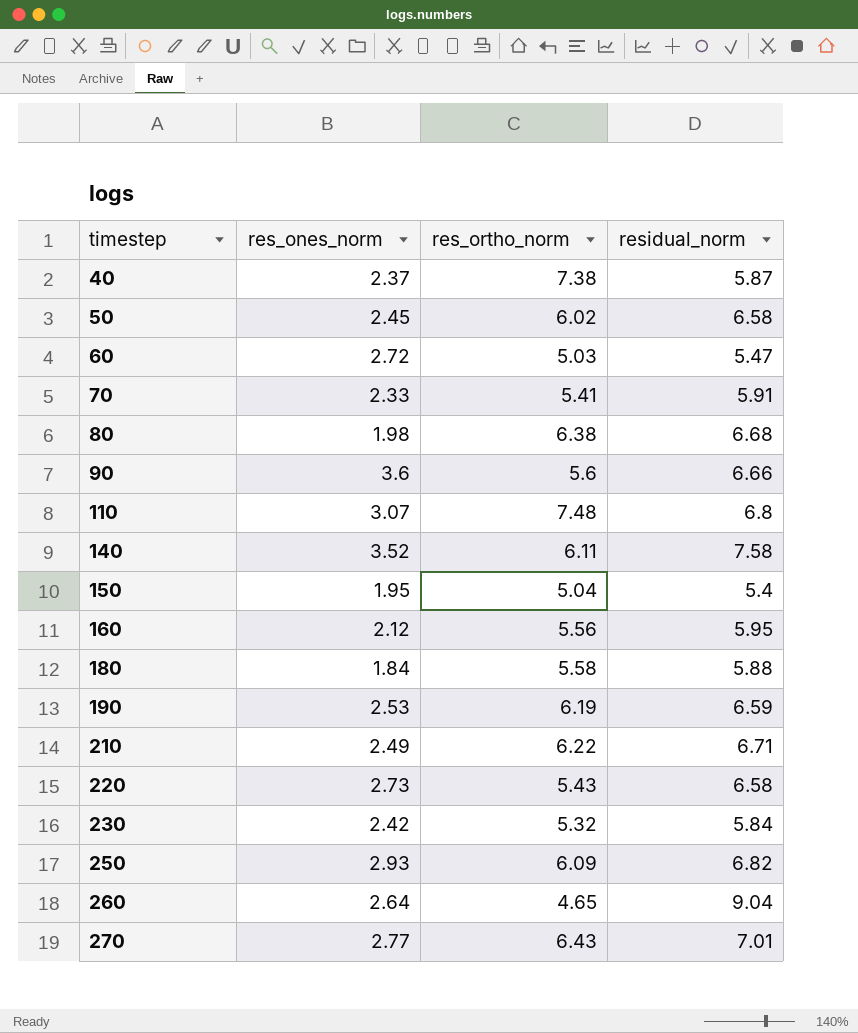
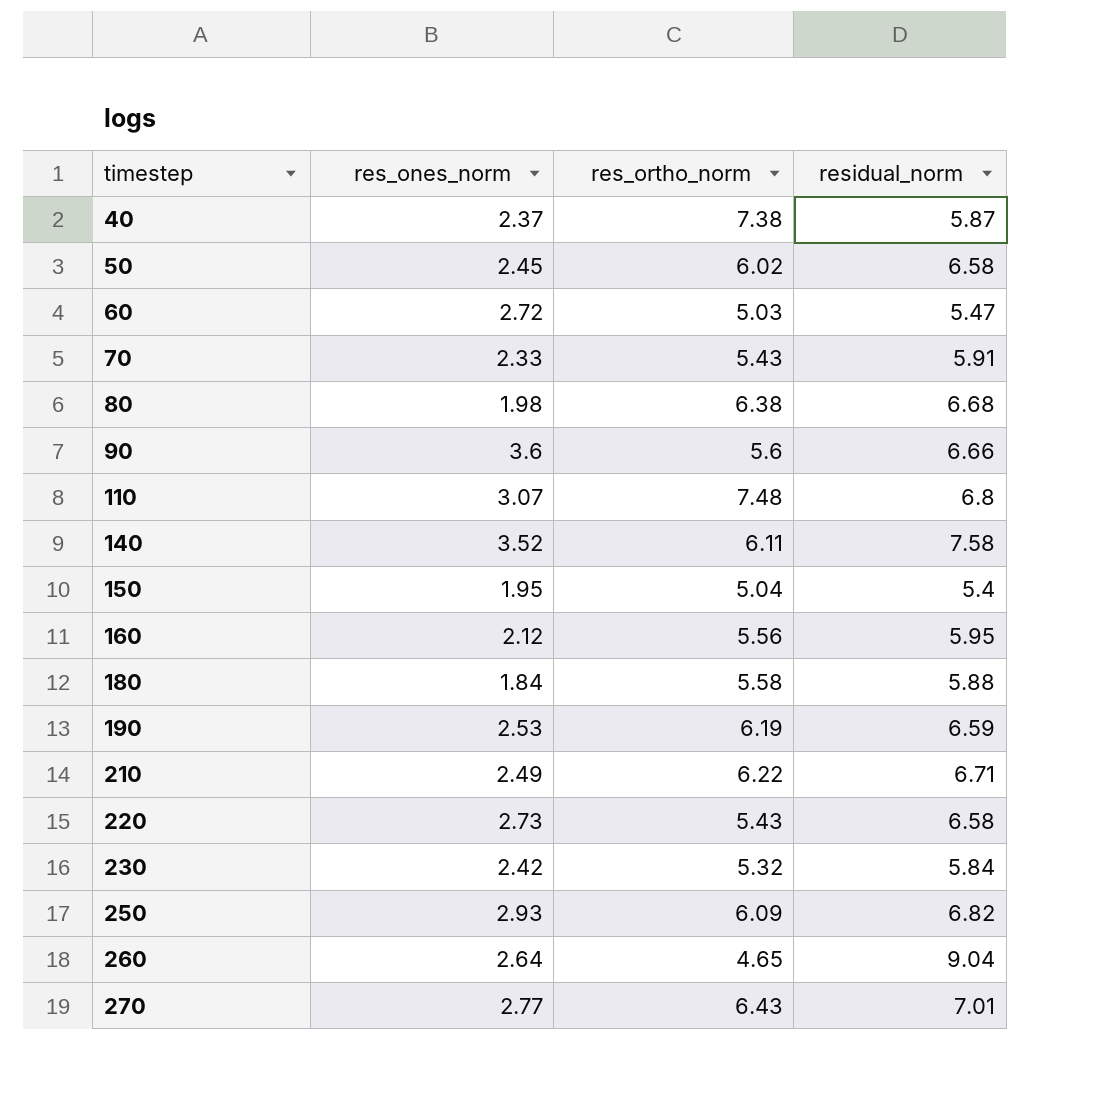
70 | res_ortho_norm: 5.41 -> 5.43

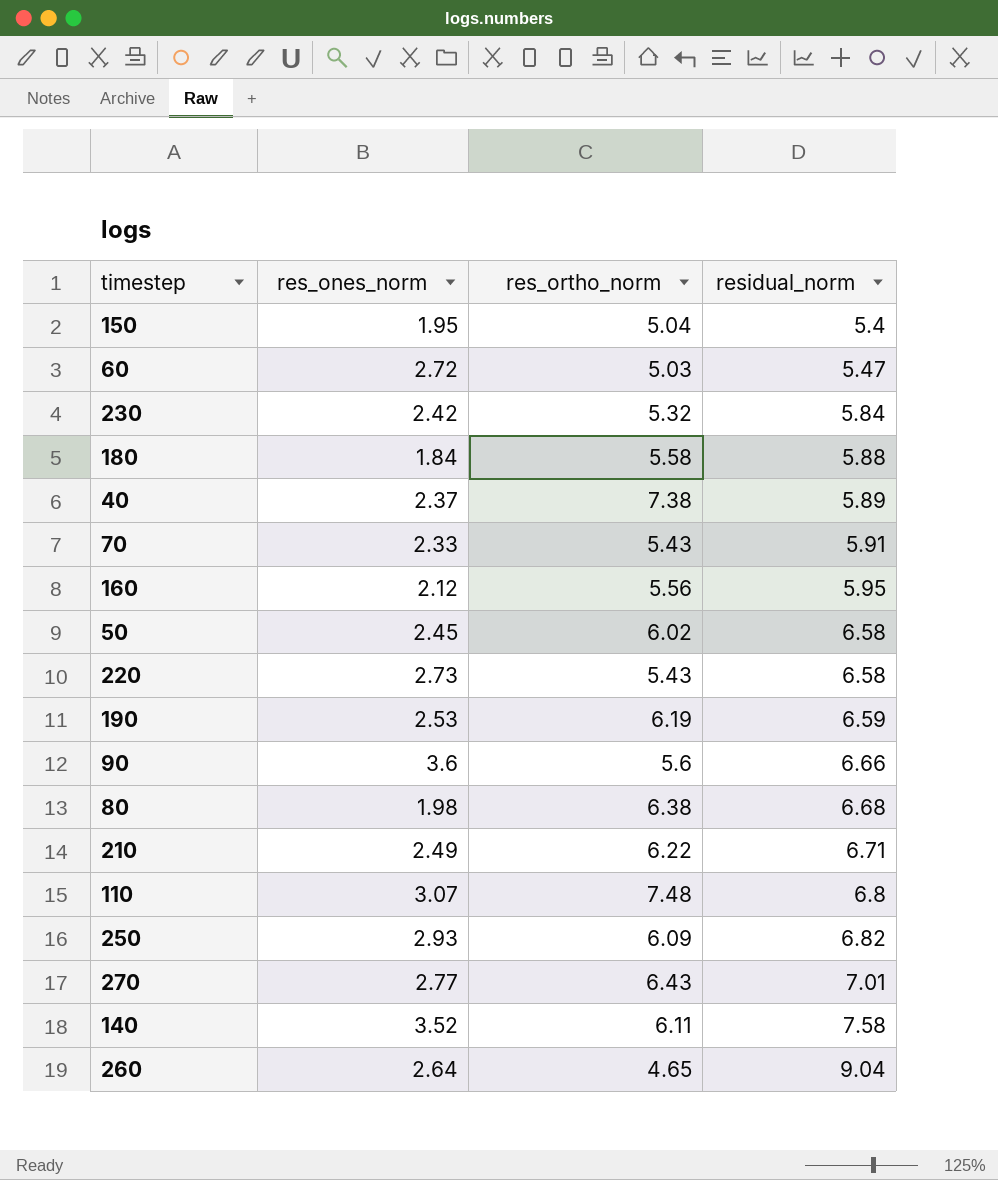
row order: timestep ascending -> residual_norm ascending
40 | residual_norm: 5.87 -> 5.89

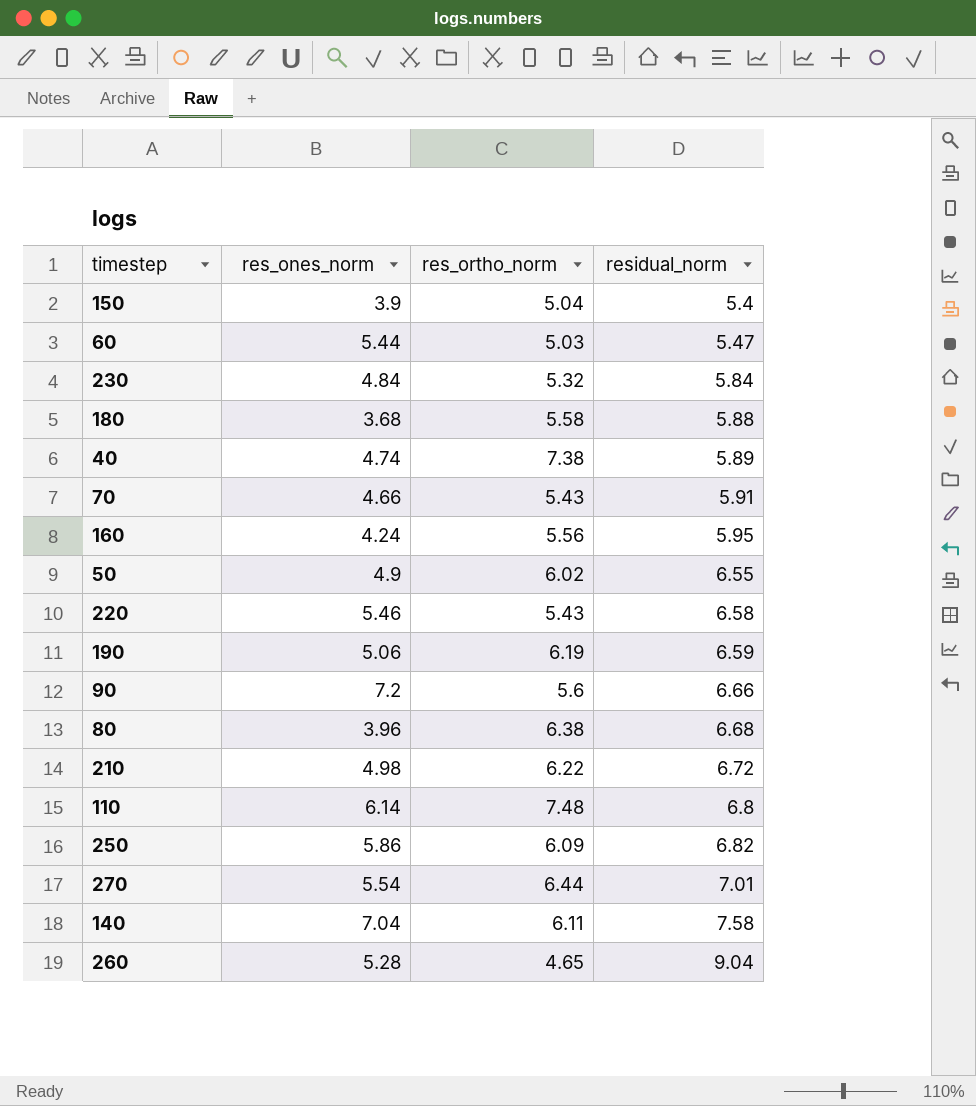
150 | res_ones_norm: 1.95 -> 3.9
60 | res_ones_norm: 2.72 -> 5.44
230 | res_ones_norm: 2.42 -> 4.84
180 | res_ones_norm: 1.84 -> 3.68
40 | res_ones_norm: 2.37 -> 4.74
70 | res_ones_norm: 2.33 -> 4.66
160 | res_ones_norm: 2.12 -> 4.24
50 | res_ones_norm: 2.45 -> 4.9
50 | residual_norm: 6.58 -> 6.55
220 | res_ones_norm: 2.73 -> 5.46
190 | res_ones_norm: 2.53 -> 5.06
90 | res_ones_norm: 3.6 -> 7.2
80 | res_ones_norm: 1.98 -> 3.96
210 | res_ones_norm: 2.49 -> 4.98
210 | residual_norm: 6.71 -> 6.72
110 | res_ones_norm: 3.07 -> 6.14
250 | res_ones_norm: 2.93 -> 5.86
270 | res_ones_norm: 2.77 -> 5.54
270 | res_ortho_norm: 6.43 -> 6.44
140 | res_ones_norm: 3.52 -> 7.04
260 | res_ones_norm: 2.64 -> 5.28

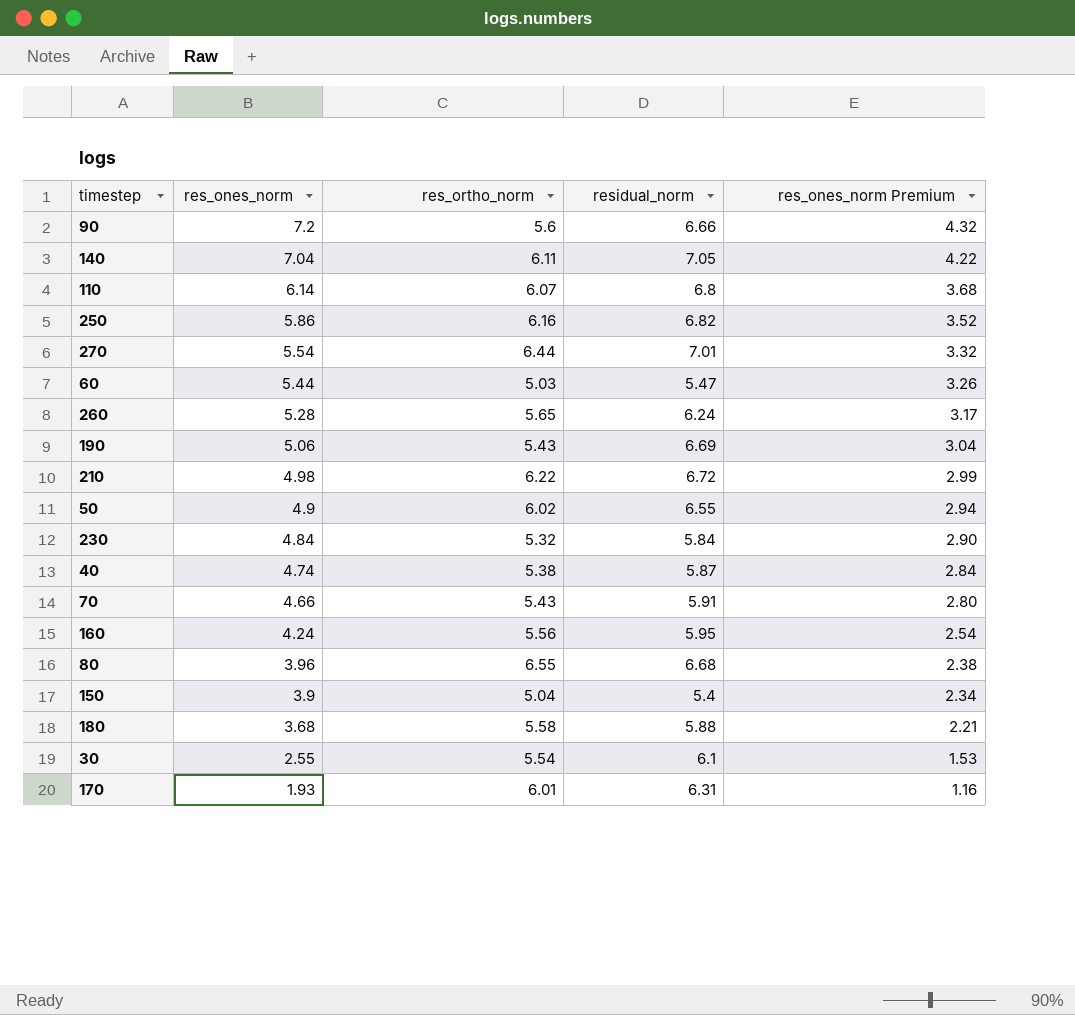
row order: residual_norm ascending -> res_ones_norm descending
column res_ones_norm Premium | formula: none -> [res_ones_norm] * 0.6
row 220: 5.46 | 5.43 | 6.58 -> none
140 | residual_norm: 7.58 -> 7.05
110 | res_ortho_norm: 7.48 -> 6.07
250 | res_ortho_norm: 6.09 -> 6.16
260 | res_ortho_norm: 4.65 -> 5.65
260 | residual_norm: 9.04 -> 6.24
190 | res_ortho_norm: 6.19 -> 5.43
190 | residual_norm: 6.59 -> 6.69
40 | res_ortho_norm: 7.38 -> 5.38
40 | residual_norm: 5.89 -> 5.87
80 | res_ortho_norm: 6.38 -> 6.55
row 30: none -> 2.55 | 5.54 | 6.1 | 1.53
row 170: none -> 1.93 | 6.01 | 6.31 | 1.16

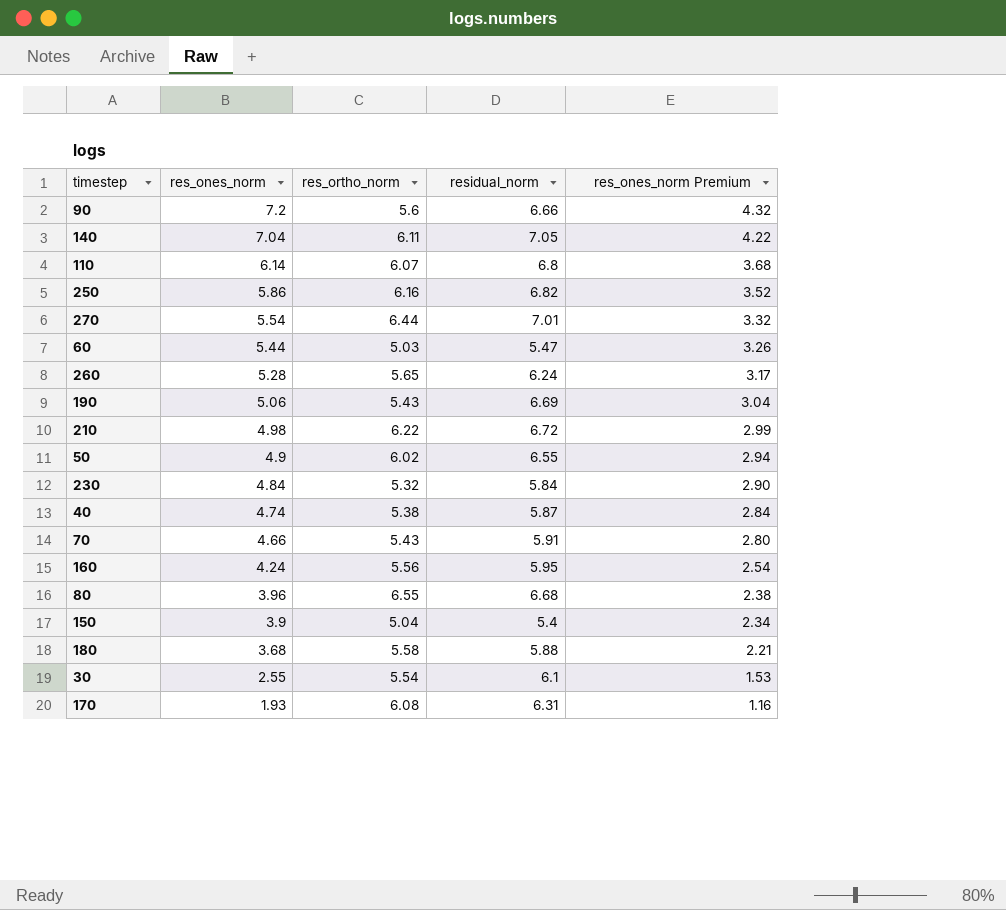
170 | res_ortho_norm: 6.01 -> 6.08

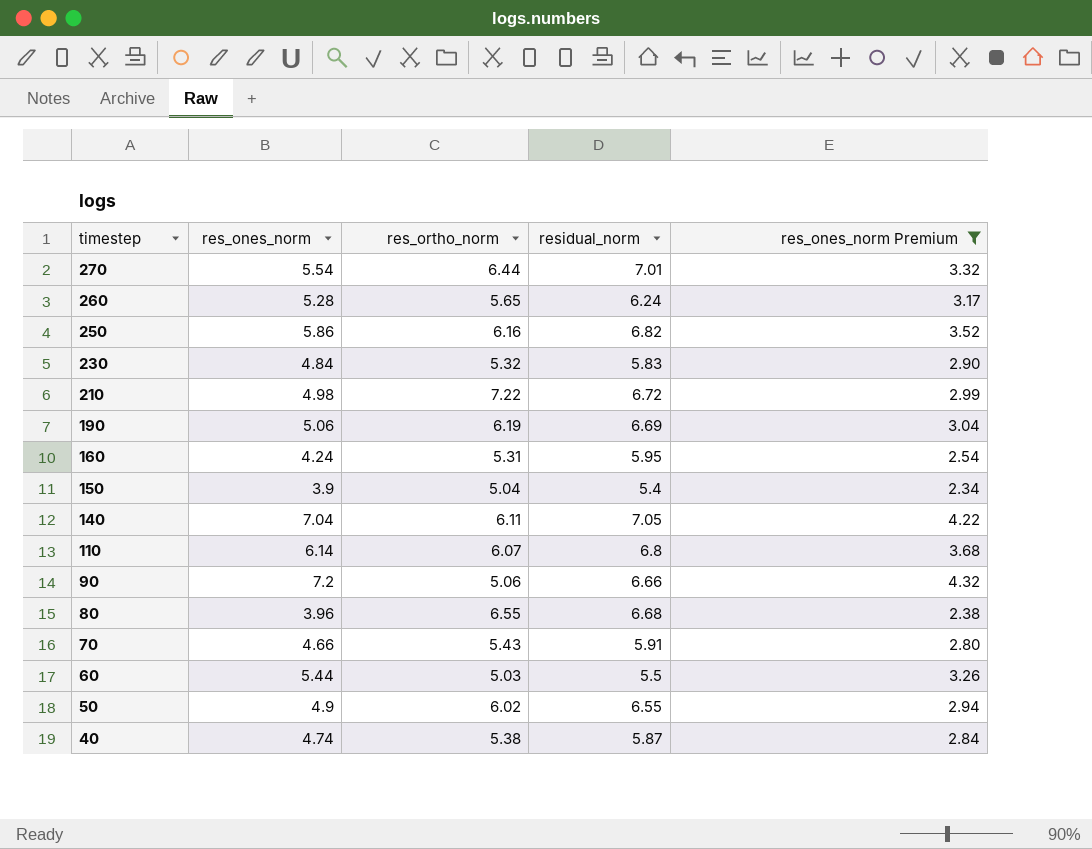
filter: none -> res_ones_norm Premium >= 2.34
row order: res_ones_norm descending -> timestep descending
230 | residual_norm: 5.84 -> 5.83
210 | res_ortho_norm: 6.22 -> 7.22
190 | res_ortho_norm: 5.43 -> 6.19
160 | res_ortho_norm: 5.56 -> 5.31
90 | res_ortho_norm: 5.6 -> 5.06
60 | residual_norm: 5.47 -> 5.5

